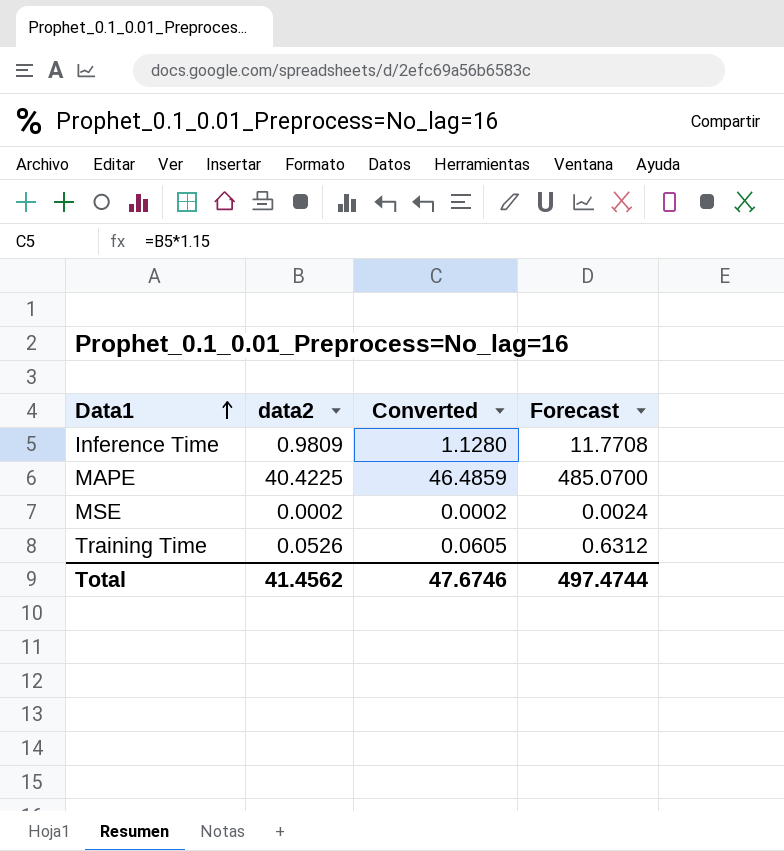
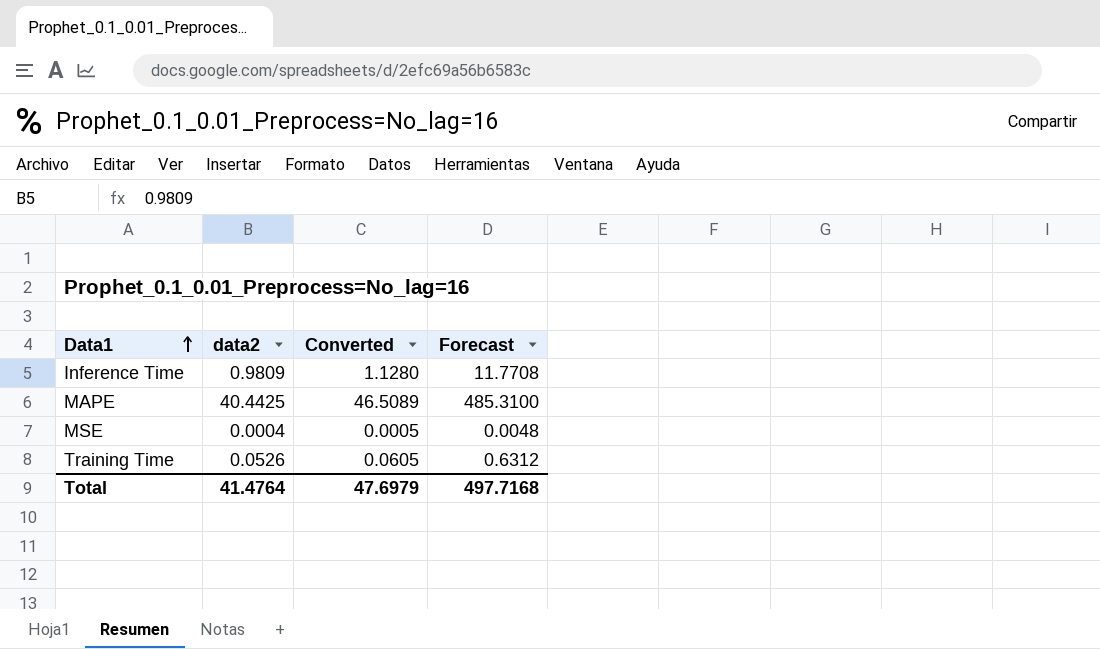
MAPE | data2: 40.4225 -> 40.4425
MAPE | Converted: 46.4859 -> 46.5089
MAPE | Forecast: 485.0700 -> 485.3100
MSE | data2: 0.0002 -> 0.0004
MSE | Converted: 0.0002 -> 0.0005
MSE | Forecast: 0.0024 -> 0.0048
Total | data2: 41.4562 -> 41.4764
Total | Converted: 47.6746 -> 47.6979
Total | Forecast: 497.4744 -> 497.7168

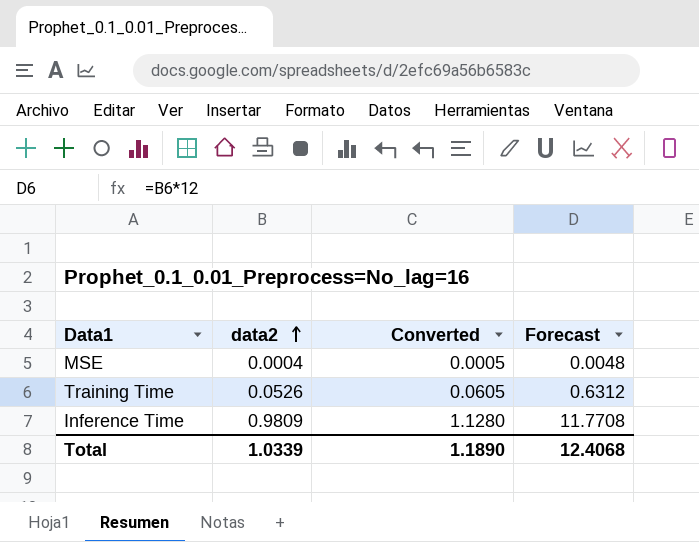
row order: Data1 ascending -> data2 ascending
row MAPE: 40.4425 | 46.5089 | 485.3100 -> none
Total | data2: 41.4764 -> 1.0339
Total | Converted: 47.6979 -> 1.1890
Total | Forecast: 497.7168 -> 12.4068

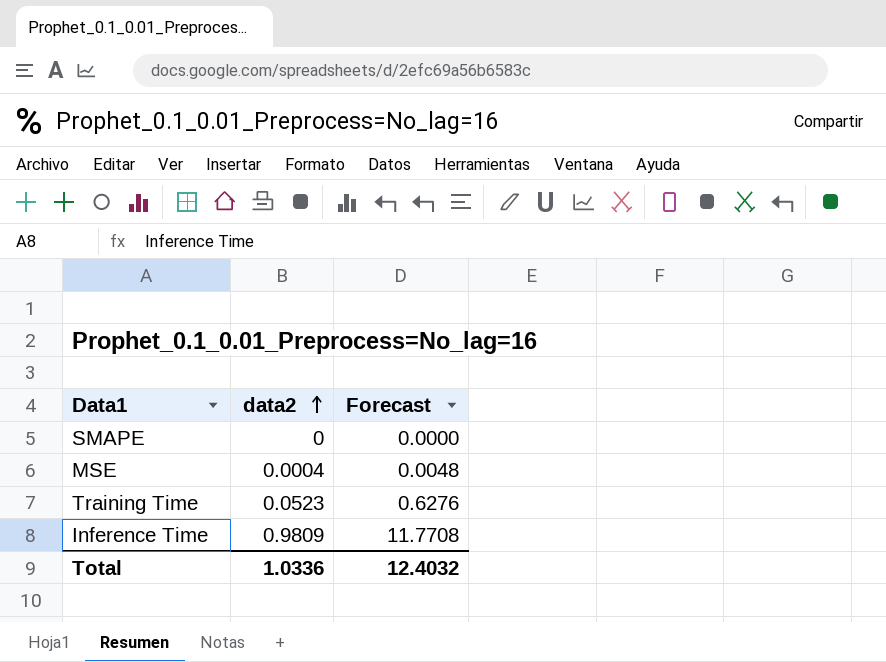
column Converted | formula: [data2] * 1.15 -> none
row SMAPE: none -> 0 | 0.0000
Training Time | data2: 0.0526 -> 0.0523
Training Time | Forecast: 0.6312 -> 0.6276
Total | data2: 1.0339 -> 1.0336
Total | Forecast: 12.4068 -> 12.4032

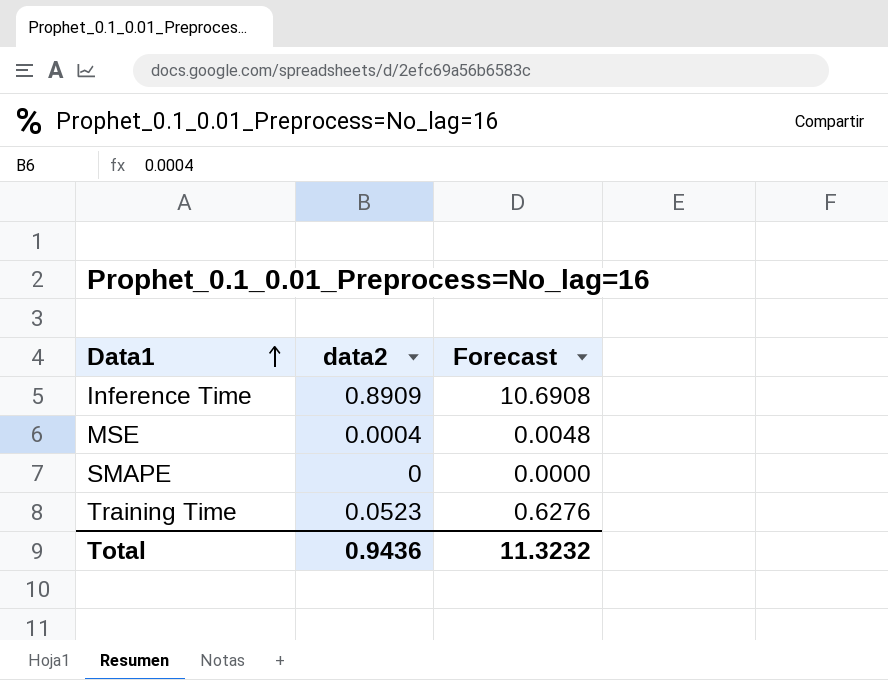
row order: data2 ascending -> Data1 ascending
Inference Time | data2: 0.9809 -> 0.8909
Inference Time | Forecast: 11.7708 -> 10.6908
Total | data2: 1.0336 -> 0.9436
Total | Forecast: 12.4032 -> 11.3232

